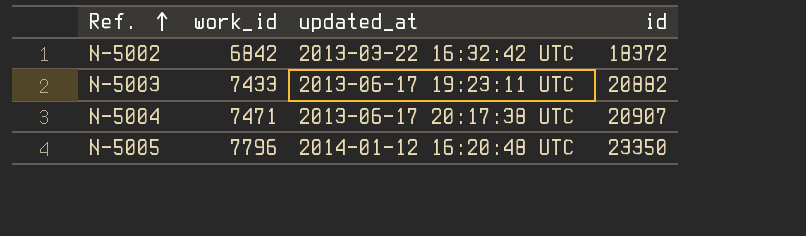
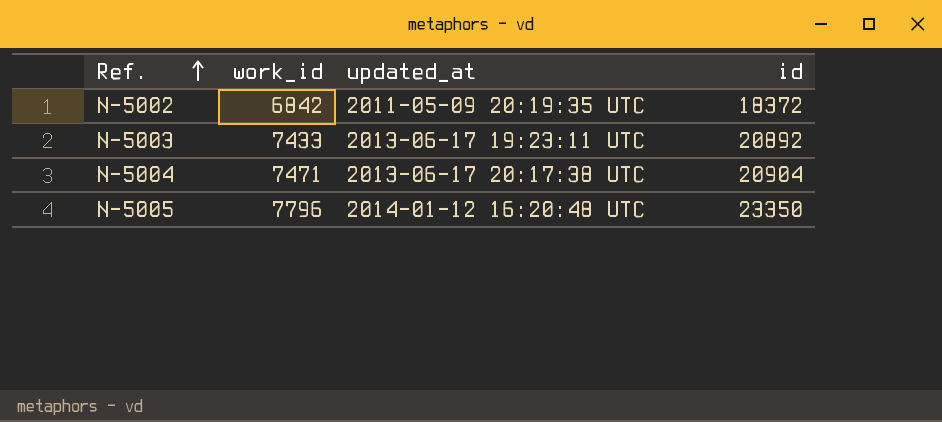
N-5002 | updated_at: 2013-03-22 16:32:42 UTC -> 2011-05-09 20:19:35 UTC
N-5003 | id: 20882 -> 20892
N-5004 | id: 20907 -> 20904

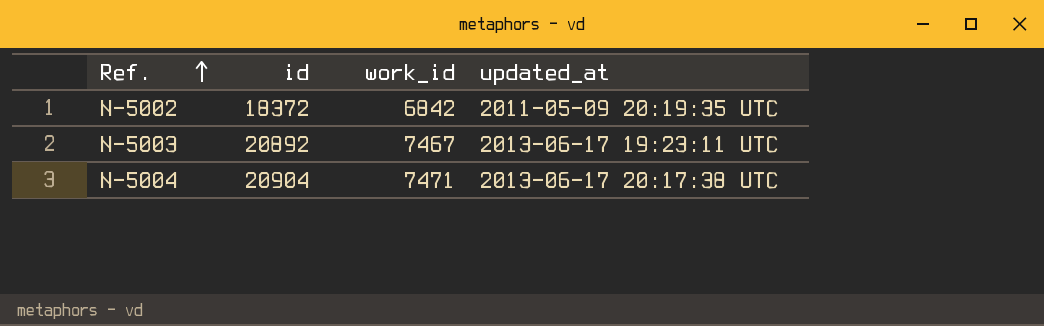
column id | position: 4 -> 2
row N-5005: 7796 | 2014-01-12 16:20:48 UTC | 23350 -> none
N-5003 | work_id: 7433 -> 7467

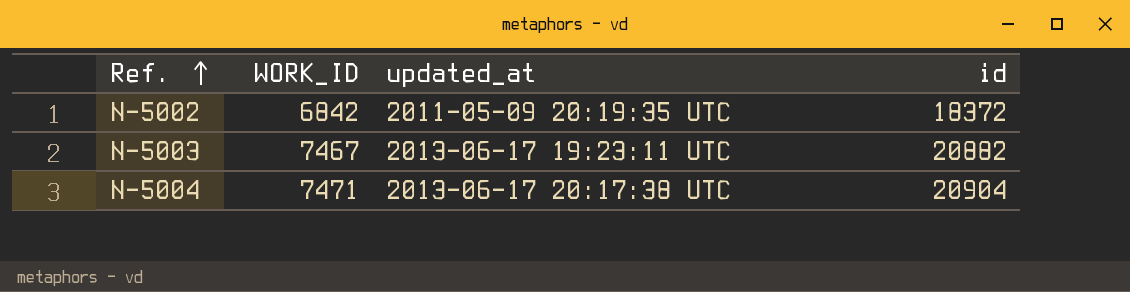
column name: work_id -> WORK_ID
column id | position: 2 -> 4
N-5003 | id: 20892 -> 20882

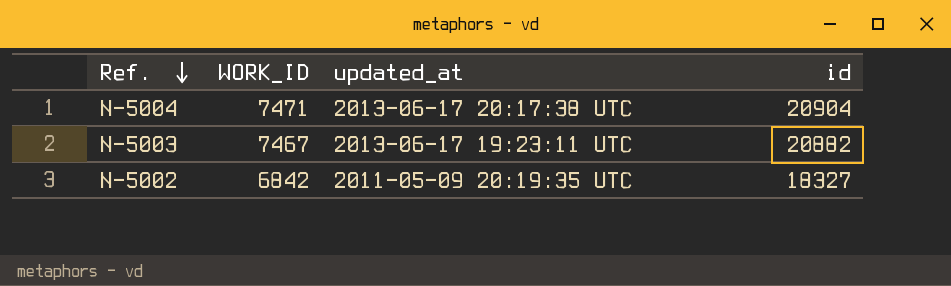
row order: Ref. ascending -> Ref. descending
N-5002 | id: 18372 -> 18327

